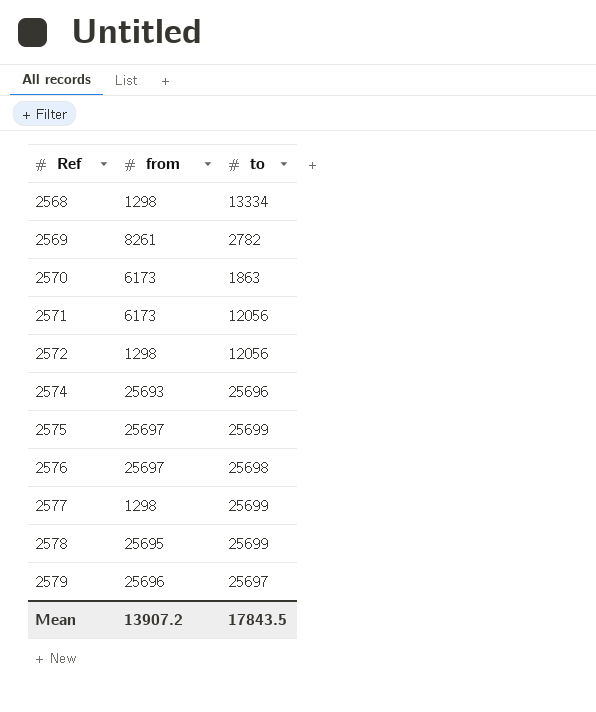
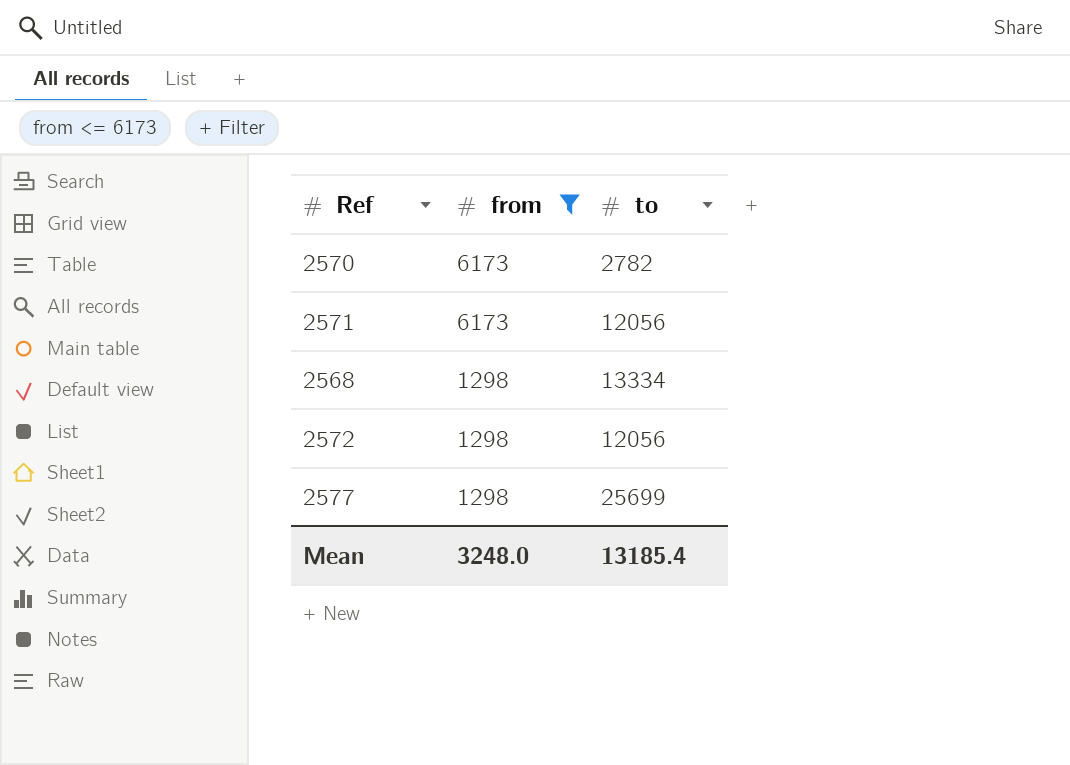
filter: none -> from <= 6173
row order: Ref ascending -> from descending
2570 | to: 1863 -> 2782
Mean | from: 13907.2 -> 3248.0
Mean | to: 17843.5 -> 13185.4

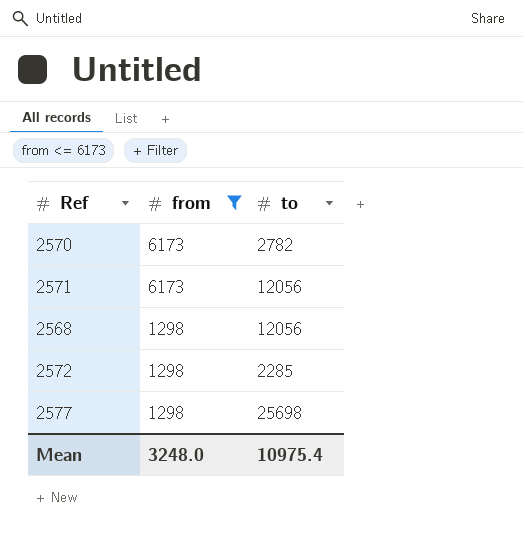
2568 | to: 13334 -> 12056
2572 | to: 12056 -> 2285
2577 | to: 25699 -> 25698
Mean | to: 13185.4 -> 10975.4

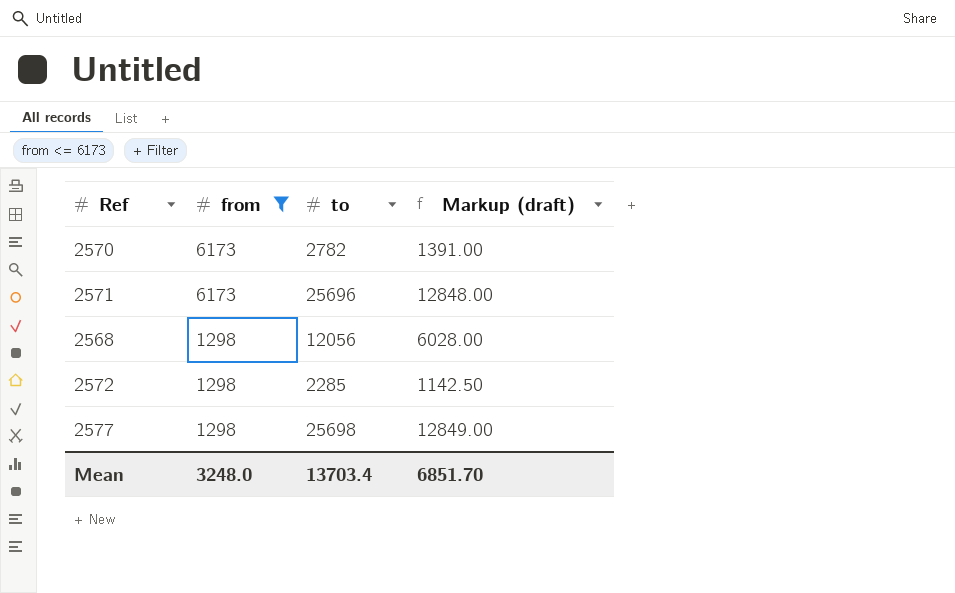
column Markup (draft) | formula: none -> [to] * 0.5
2571 | to: 12056 -> 25696
Mean | to: 10975.4 -> 13703.4

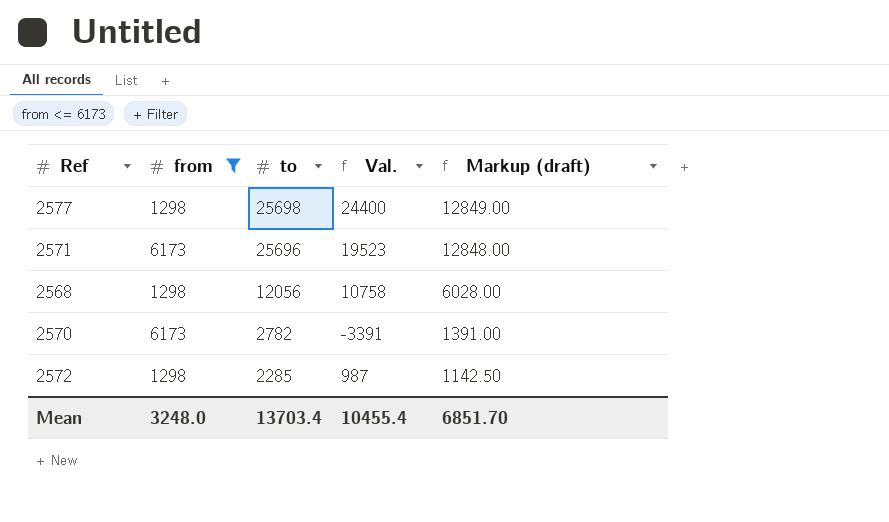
row order: from descending -> to descending
column Val. | formula: none -> [to] - [from]

